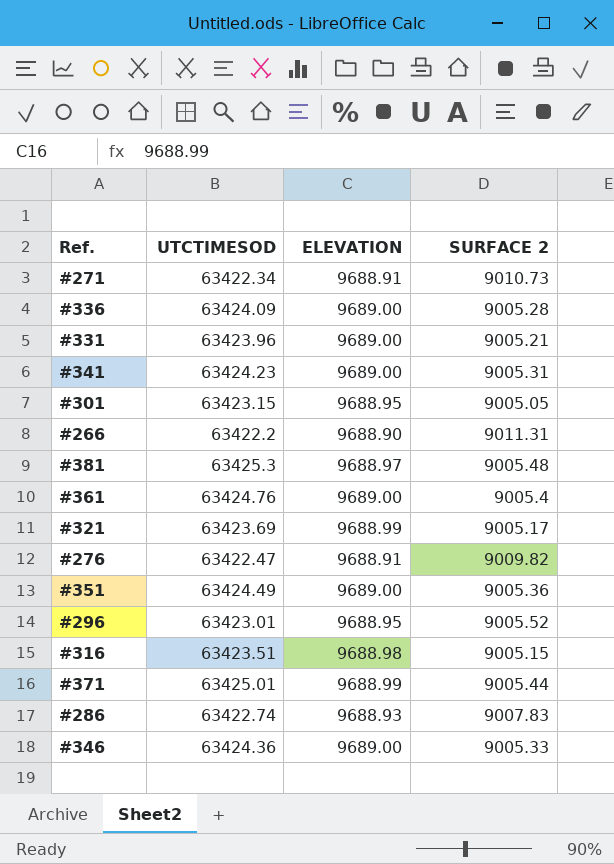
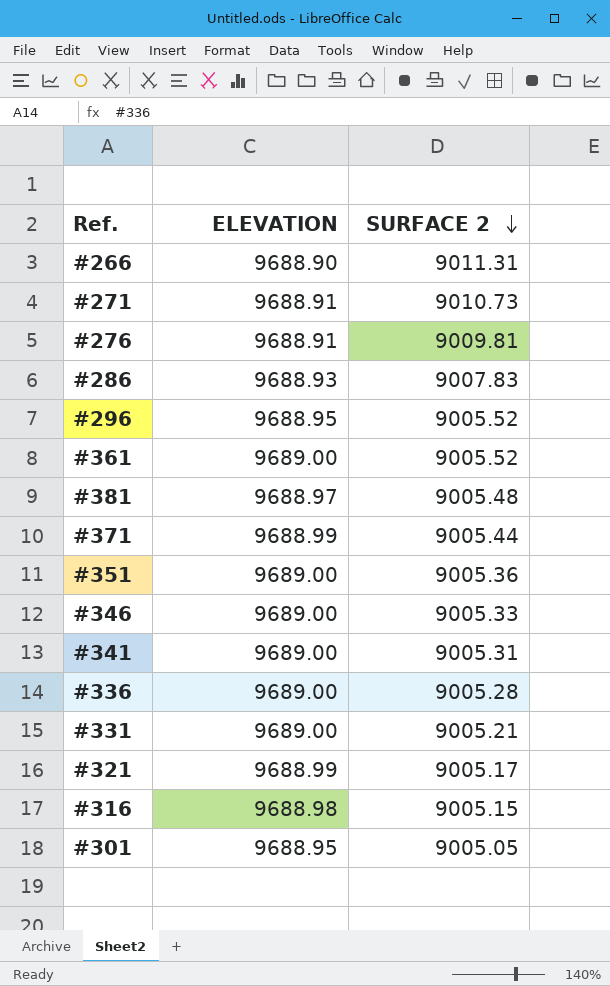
row order: none -> SURFACE 2 descending
column UTCTIMESOD | position: 2 -> none
#276 | SURFACE 2: 9009.82 -> 9009.81
#361 | SURFACE 2: 9005.4 -> 9005.52

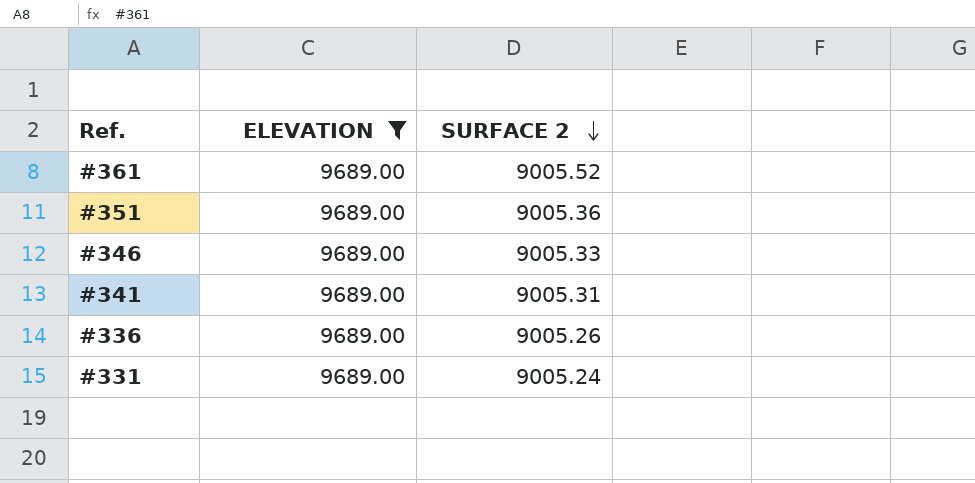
filter: none -> ELEVATION = 9689.00
#336 | SURFACE 2: 9005.28 -> 9005.26
#331 | SURFACE 2: 9005.21 -> 9005.24

